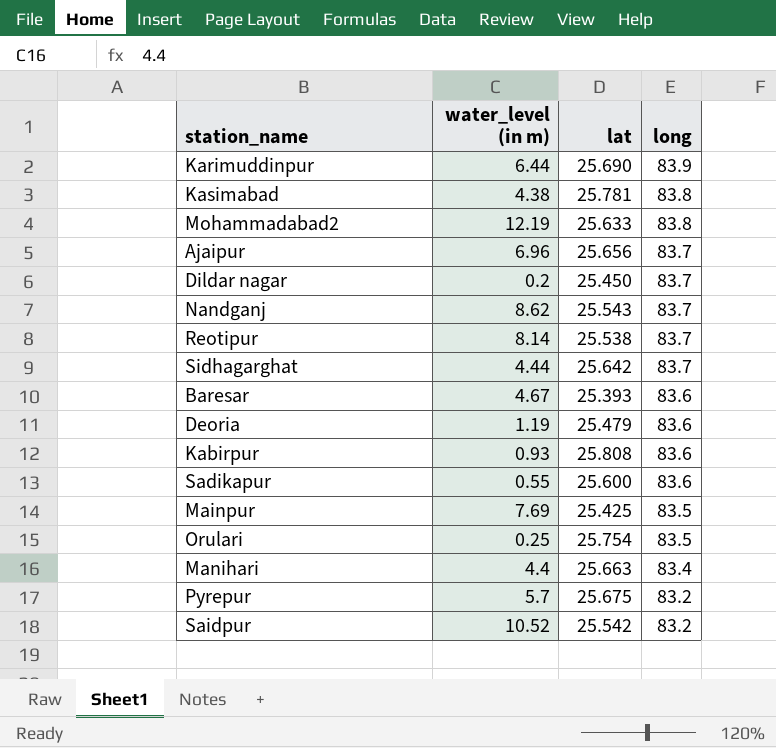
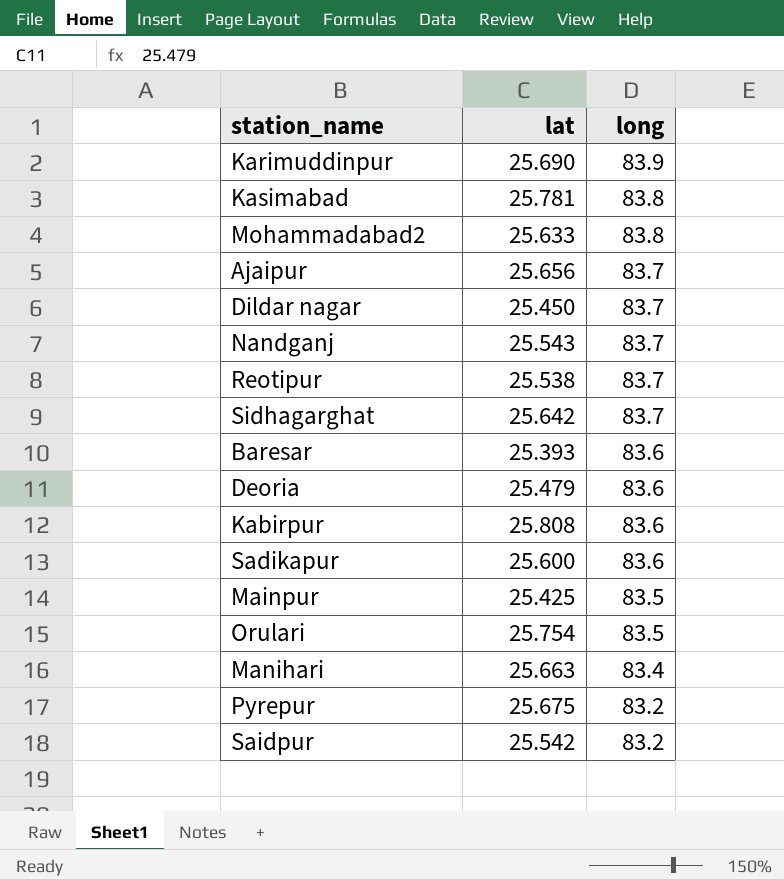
column water_level (in m) | position: 2 -> none

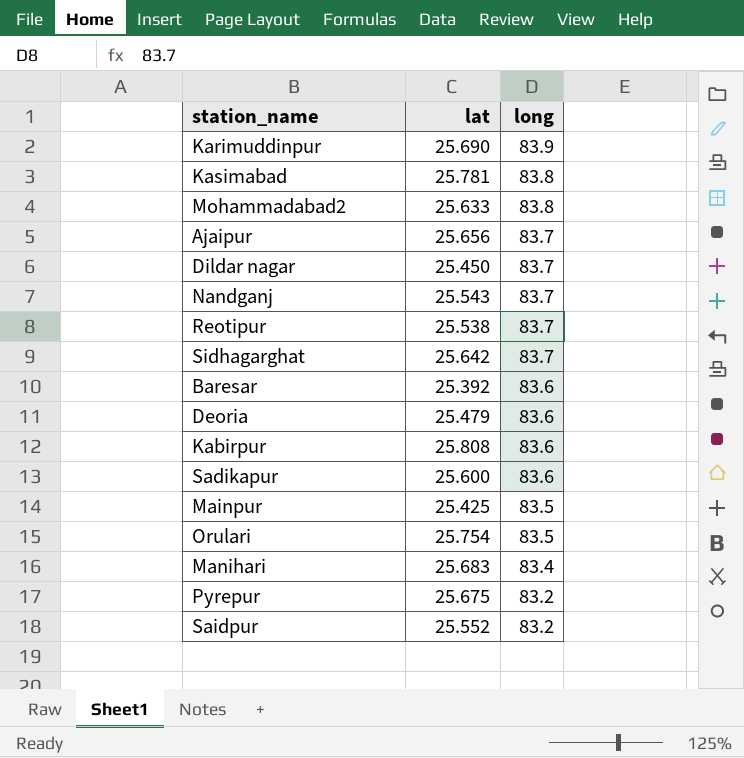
Baresar | lat: 25.393 -> 25.392
Manihari | lat: 25.663 -> 25.683
Saidpur | lat: 25.542 -> 25.552

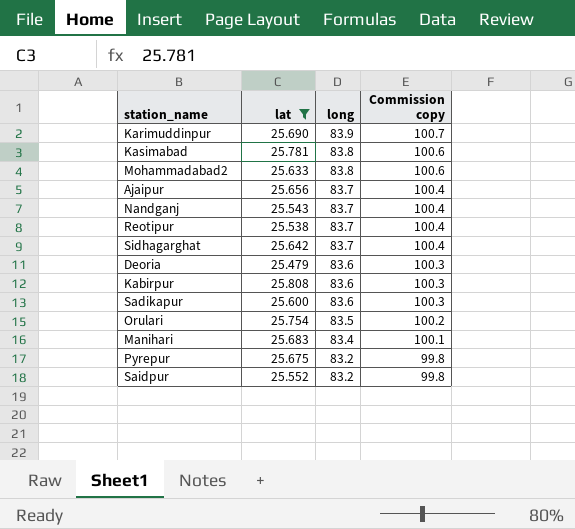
filter: none -> lat >= 25.479
column Commission copy | formula: none -> [long] * 1.2

